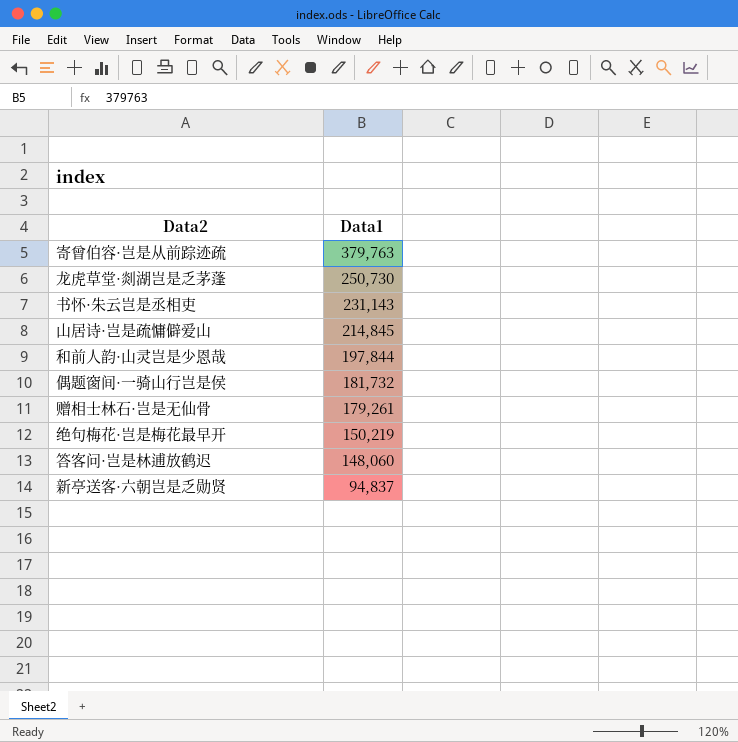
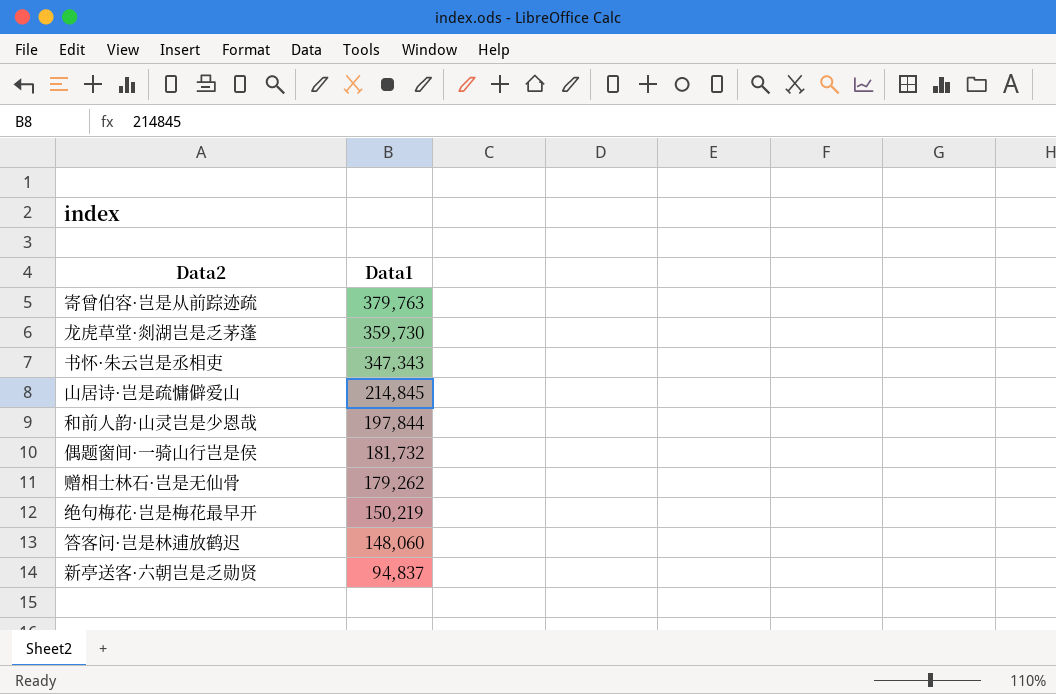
龙虎草堂·剡湖岂是乏茅蓬 | Data1: 250,730 -> 359,730
书怀·朱云岂是丞相吏 | Data1: 231,143 -> 347,343
赠相士林石·岂是无仙骨 | Data1: 179,261 -> 179,262

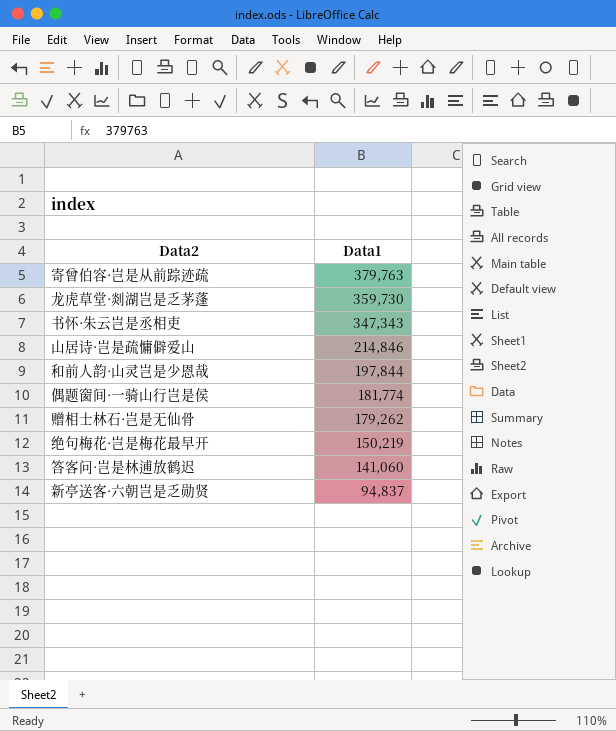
山居诗·岂是疏慵僻爱山 | Data1: 214,845 -> 214,846
偶题窗间·一骑山行岂是侯 | Data1: 181,732 -> 181,774
答客问·岂是林逋放鹤迟 | Data1: 148,060 -> 141,060

